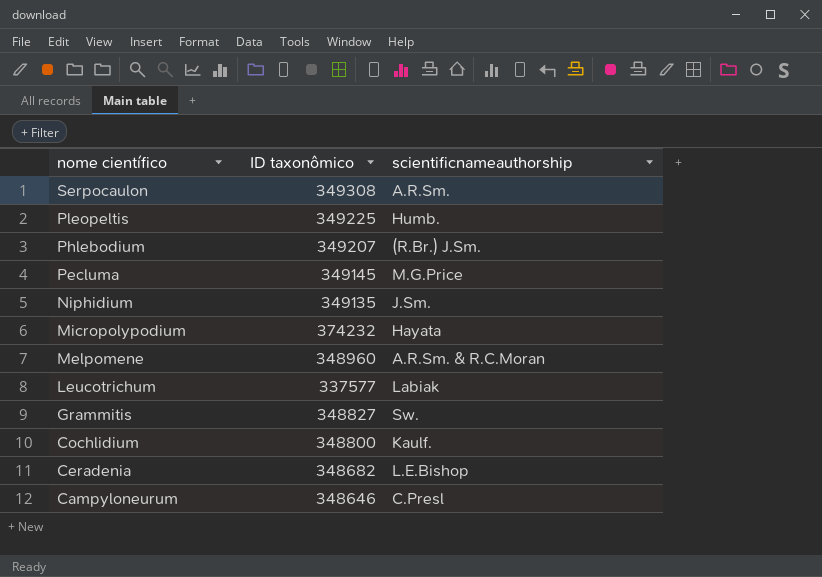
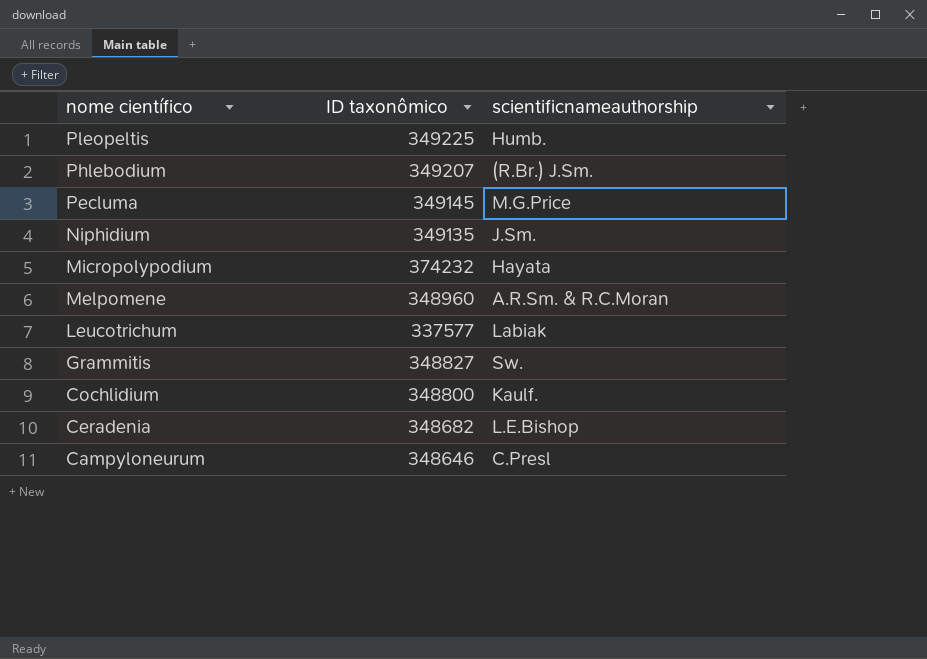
row Serpocaulon: 349308 | A.R.Sm. -> none

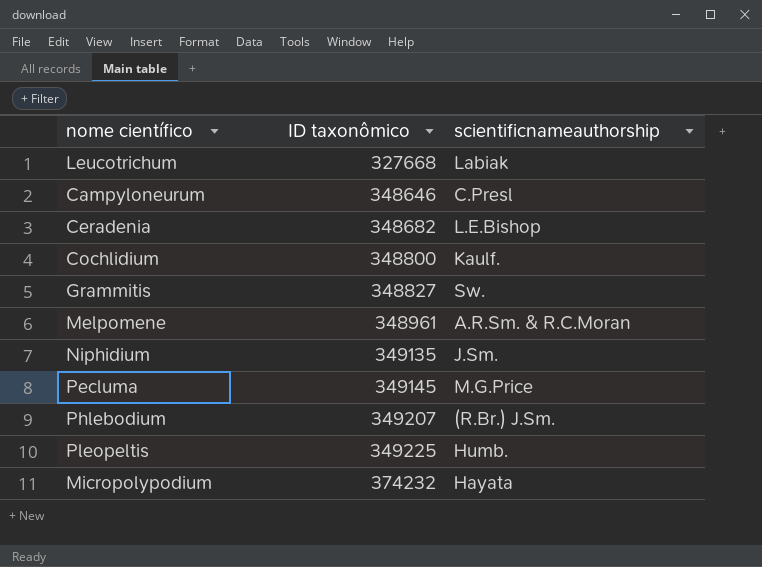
row order: nome científico descending -> ID taxonômico ascending
Leucotrichum | ID taxonômico: 337577 -> 327668
Melpomene | ID taxonômico: 348960 -> 348961

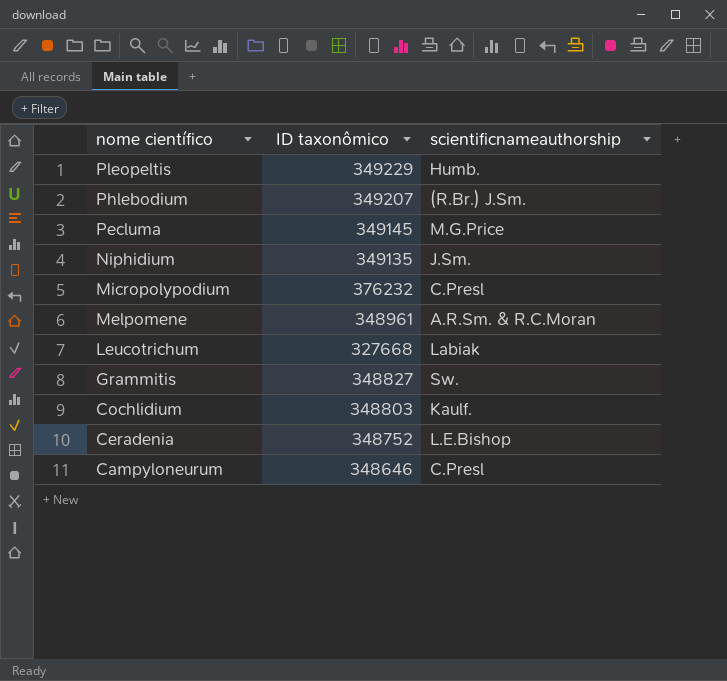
row order: ID taxonômico ascending -> nome científico descending
Pleopeltis | ID taxonômico: 349225 -> 349229
Micropolypodium | ID taxonômico: 374232 -> 376232
Micropolypodium | scientificnameauthorship: Hayata -> C.Presl
Cochlidium | ID taxonômico: 348800 -> 348803
Ceradenia | ID taxonômico: 348682 -> 348752

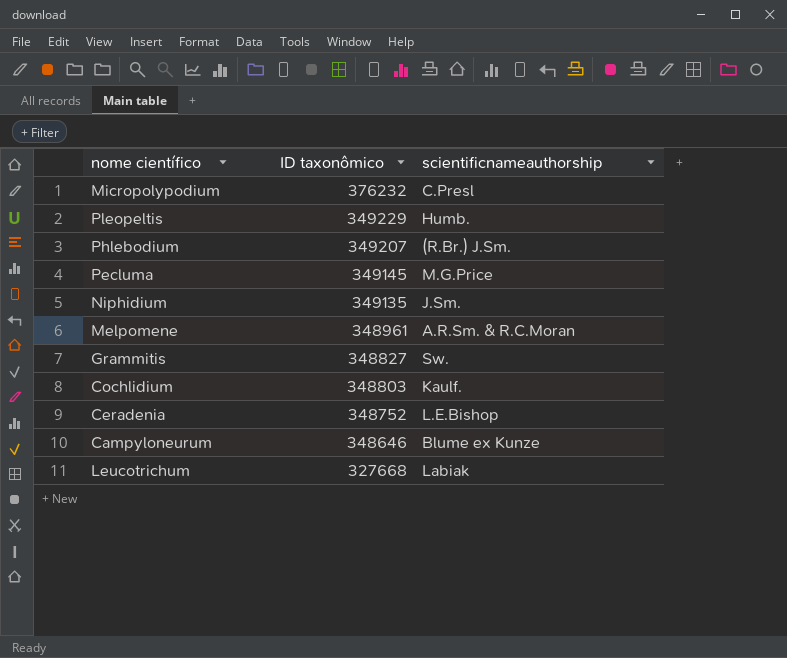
row order: nome científico descending -> ID taxonômico descending
Campyloneurum | scientificnameauthorship: C.Presl -> Blume ex Kunze

